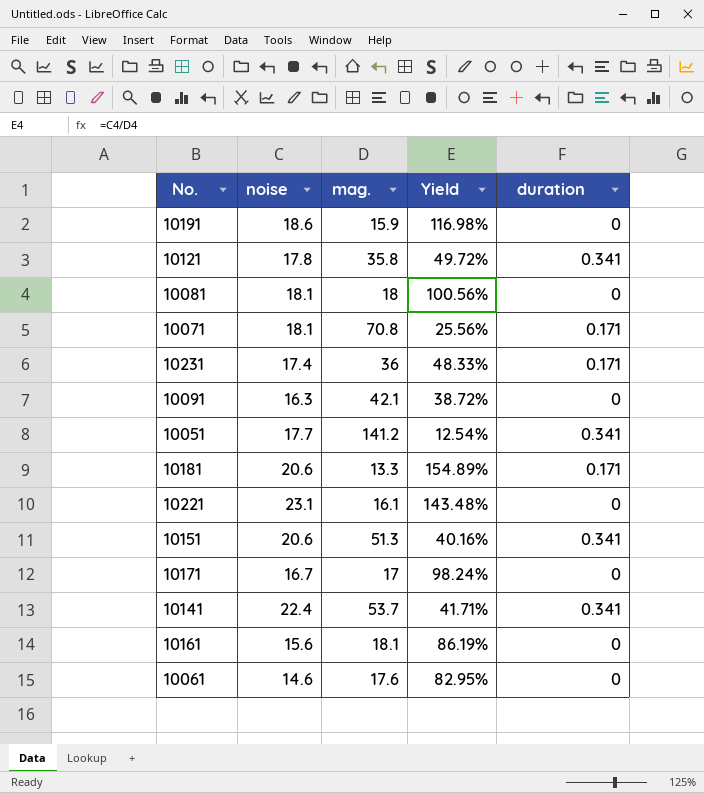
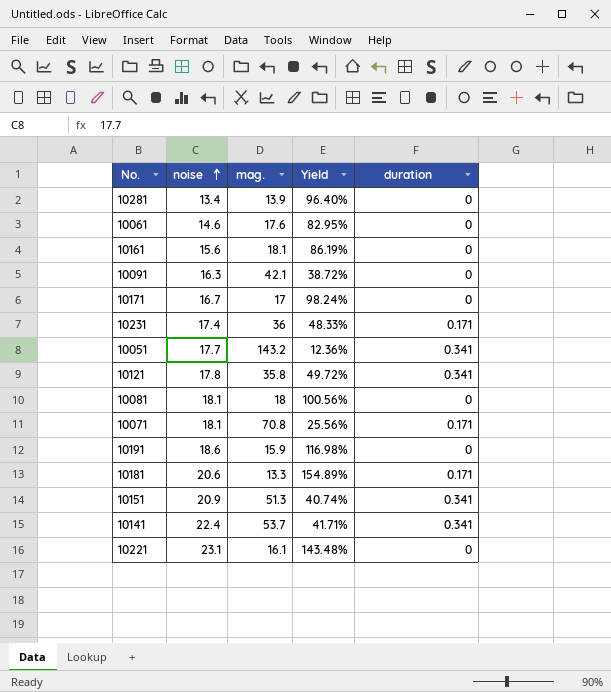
row order: none -> noise ascending
row 10281: none -> 13.4 | 13.9 | 96.40% | 0
10051 | mag.: 141.2 -> 143.2
10051 | Yield: 12.54% -> 12.36%
10151 | noise: 20.6 -> 20.9
10151 | Yield: 40.16% -> 40.74%

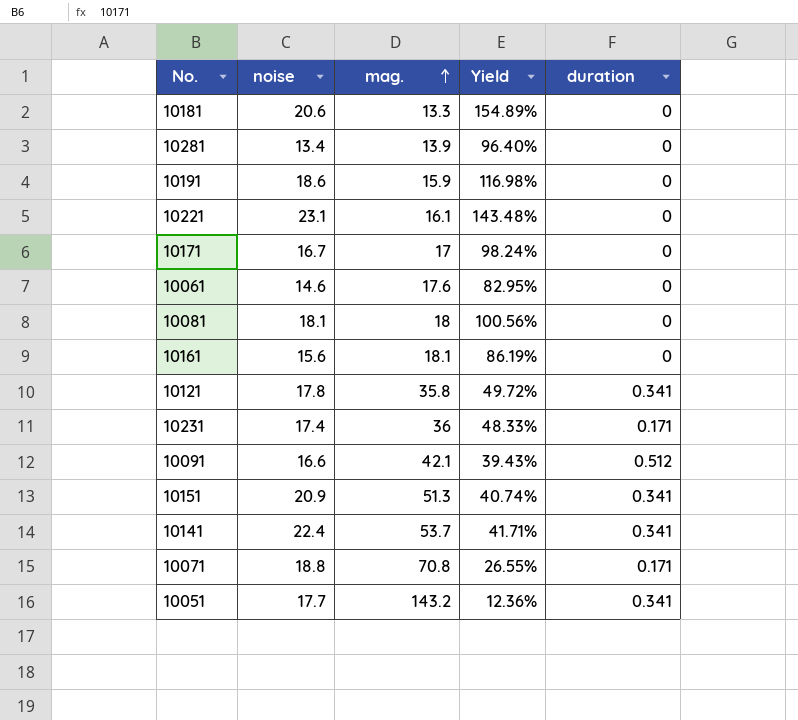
row order: noise ascending -> mag. ascending
10181 | duration: 0.171 -> 0
10091 | noise: 16.3 -> 16.6
10091 | Yield: 38.72% -> 39.43%
10091 | duration: 0 -> 0.512
10071 | noise: 18.1 -> 18.8
10071 | Yield: 25.56% -> 26.55%

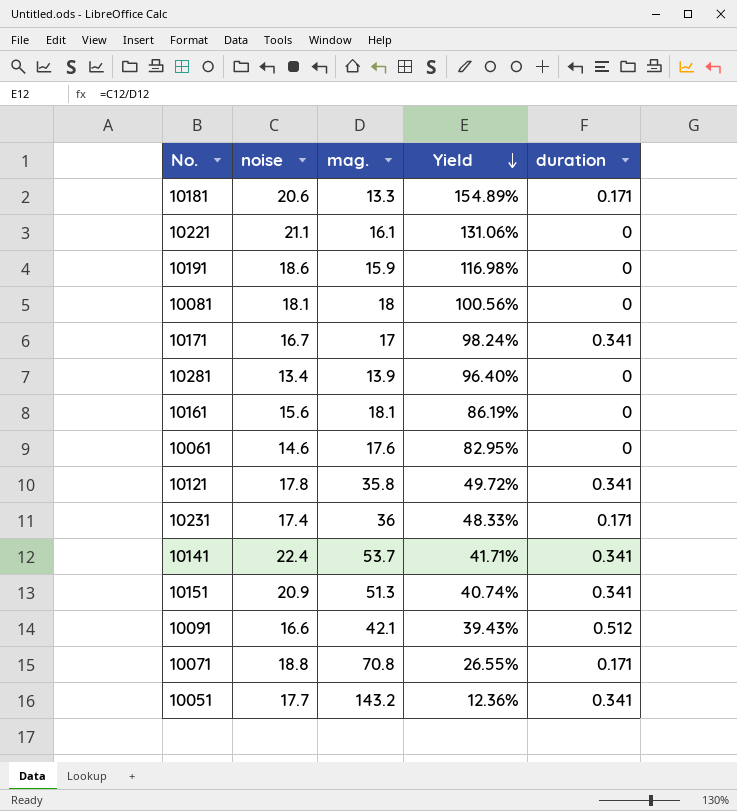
row order: mag. ascending -> Yield descending
10181 | duration: 0 -> 0.171
10221 | noise: 23.1 -> 21.1
10221 | Yield: 143.48% -> 131.06%
10171 | duration: 0 -> 0.341

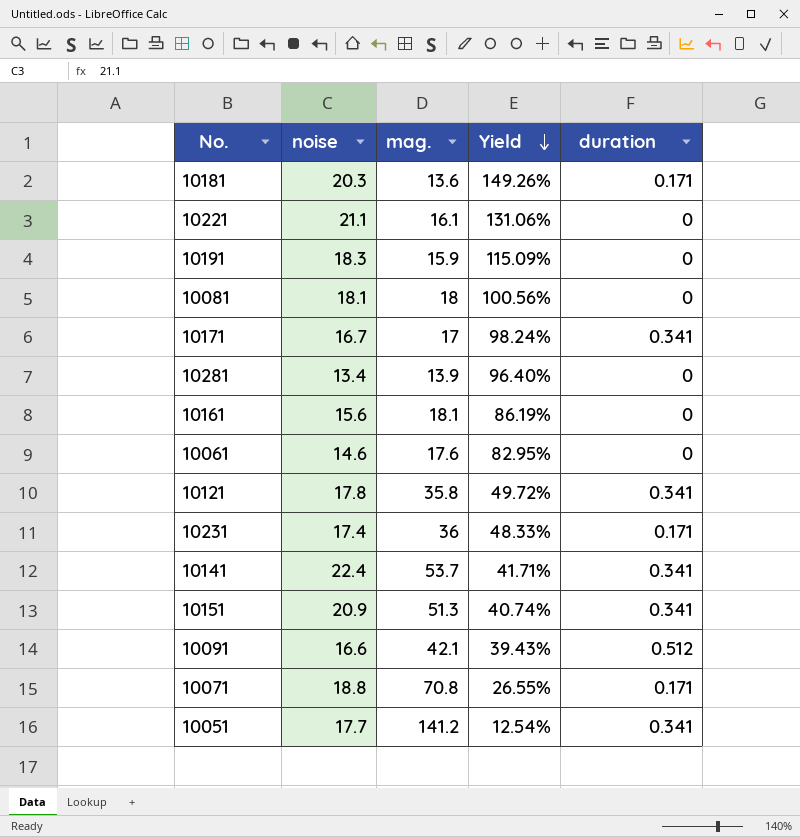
10181 | noise: 20.6 -> 20.3
10181 | mag.: 13.3 -> 13.6
10181 | Yield: 154.89% -> 149.26%
10191 | noise: 18.6 -> 18.3
10191 | Yield: 116.98% -> 115.09%
10051 | mag.: 143.2 -> 141.2
10051 | Yield: 12.36% -> 12.54%

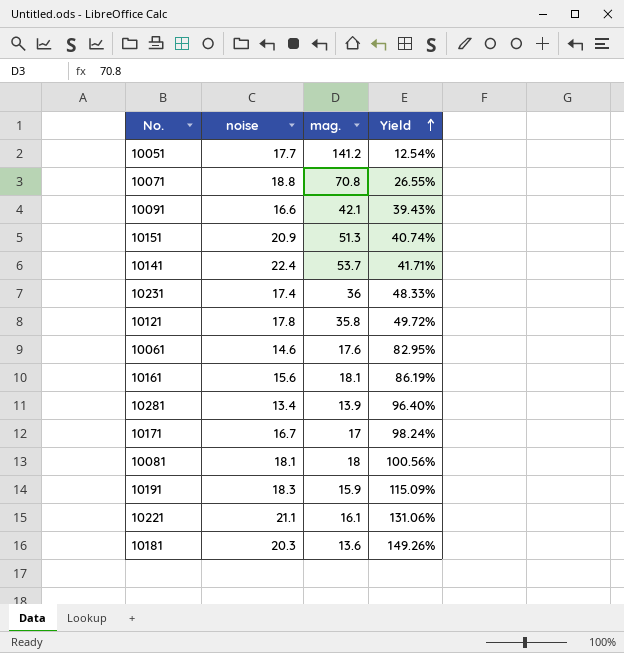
row order: Yield descending -> Yield ascending
column duration | position: 5 -> none

